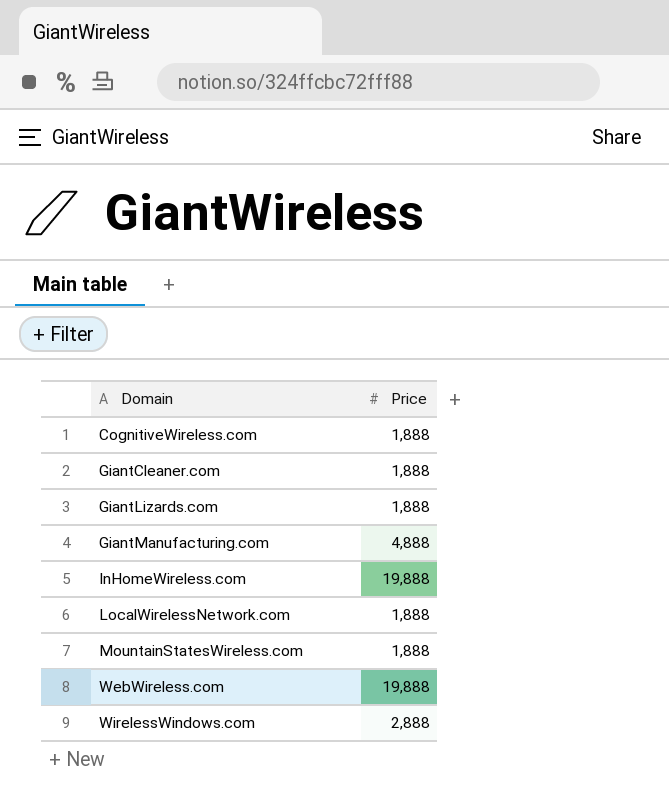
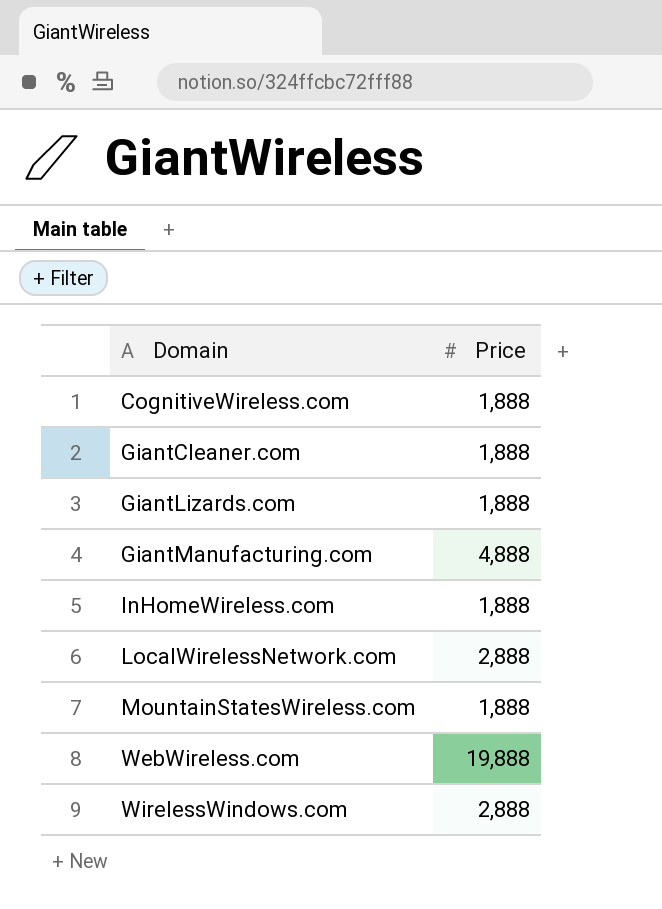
InHomeWireless.com | Price: 19,888 -> 1,888
LocalWirelessNetwork.com | Price: 1,888 -> 2,888

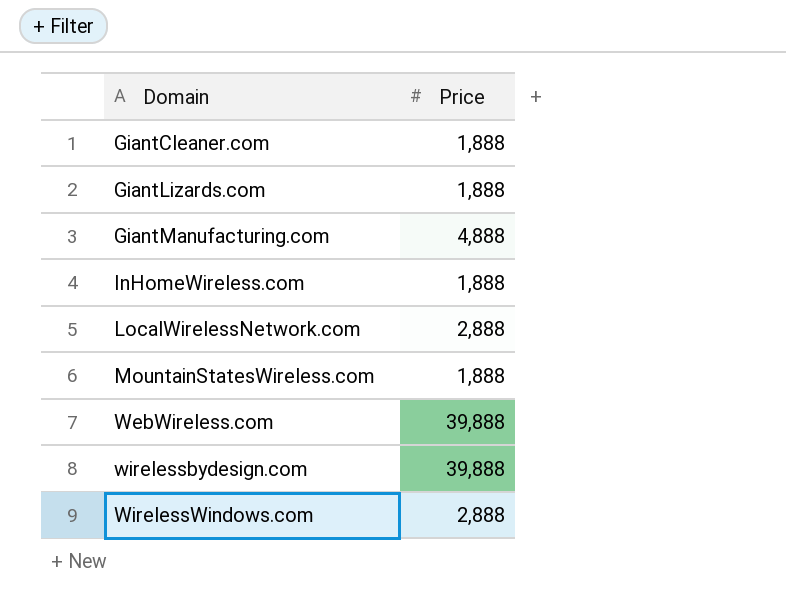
row CognitiveWireless.com: 1,888 -> none
WebWireless.com | Price: 19,888 -> 39,888
row wirelessbydesign.com: none -> 39,888

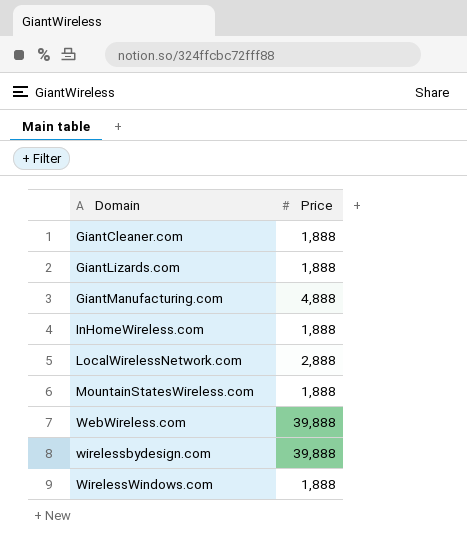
WirelessWindows.com | Price: 2,888 -> 1,888

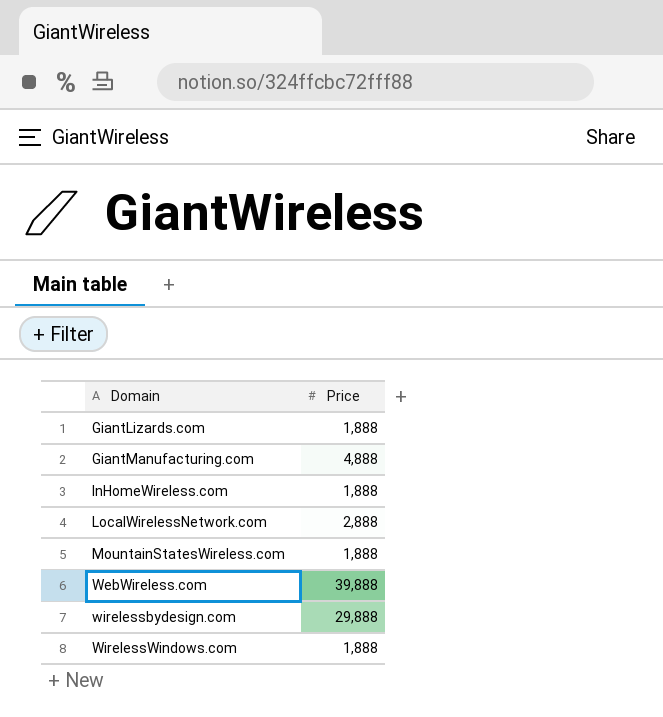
row GiantCleaner.com: 1,888 -> none
wirelessbydesign.com | Price: 39,888 -> 29,888

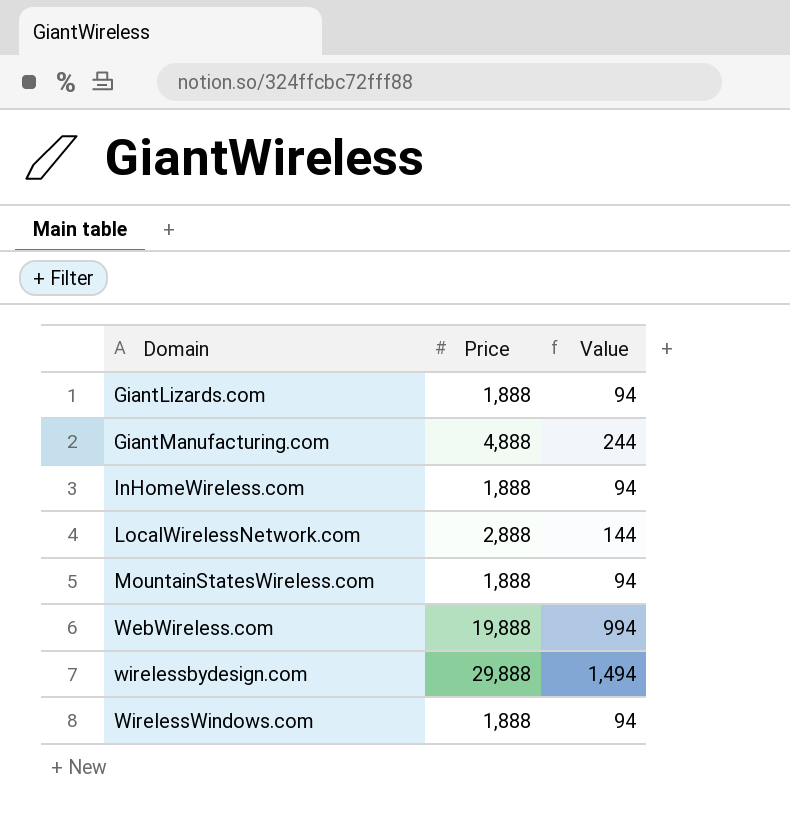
column Value | formula: none -> [Price] * 0.05
WebWireless.com | Price: 39,888 -> 19,888

